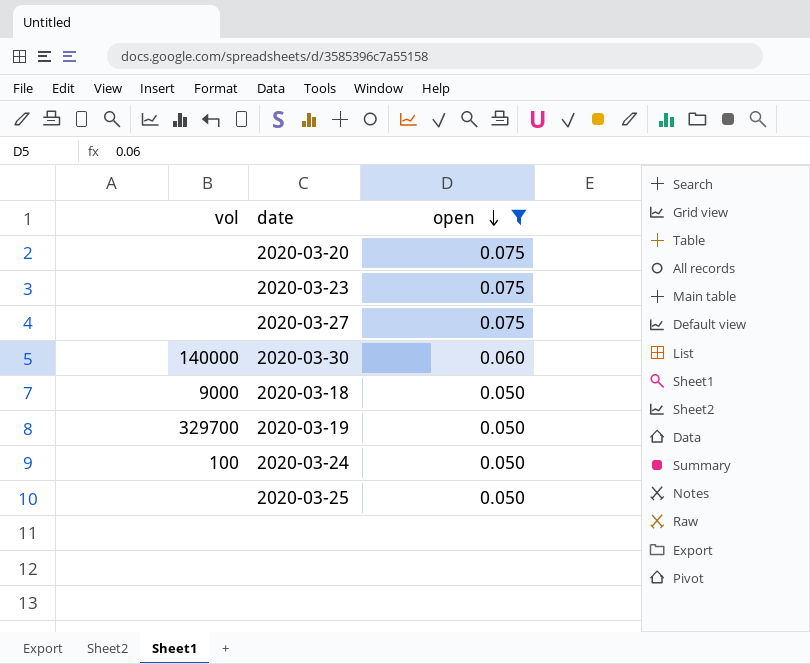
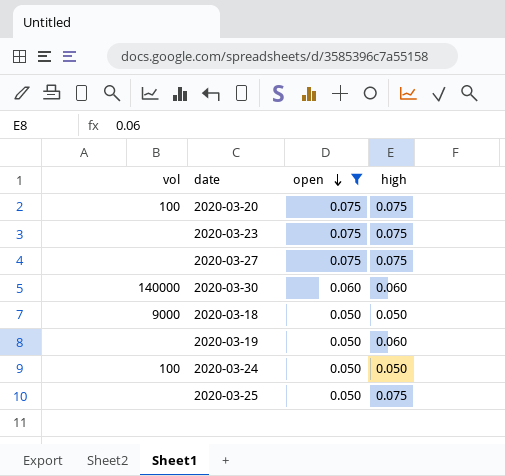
column high | position: none -> 4
2020-03-20 | vol: none -> 100
2020-03-19 | vol: 329700 -> none

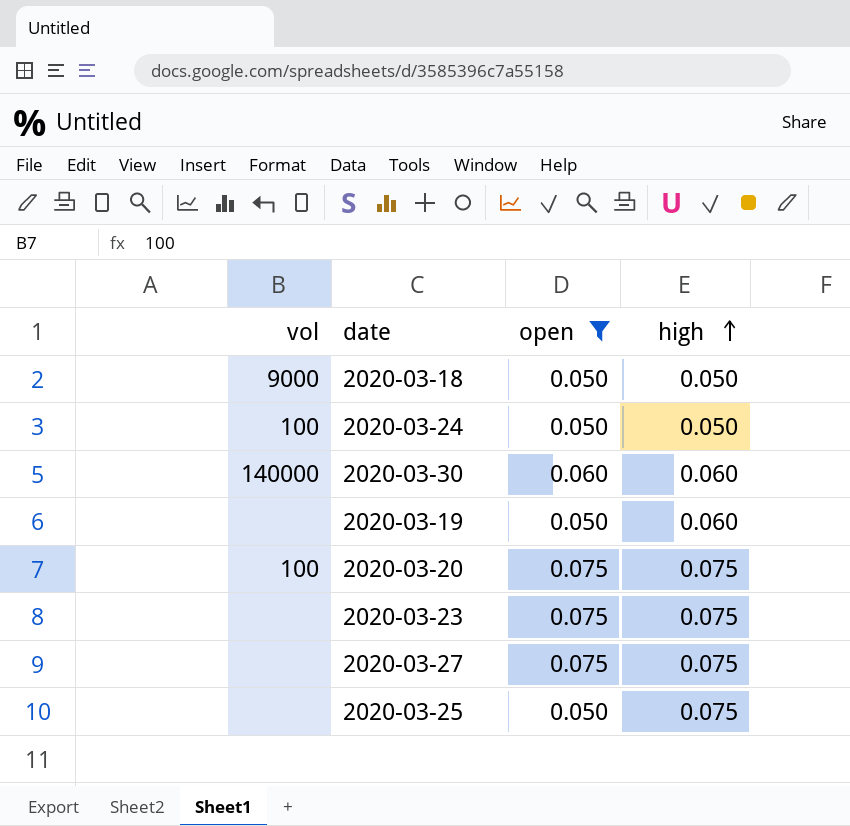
row order: open descending -> high ascending

